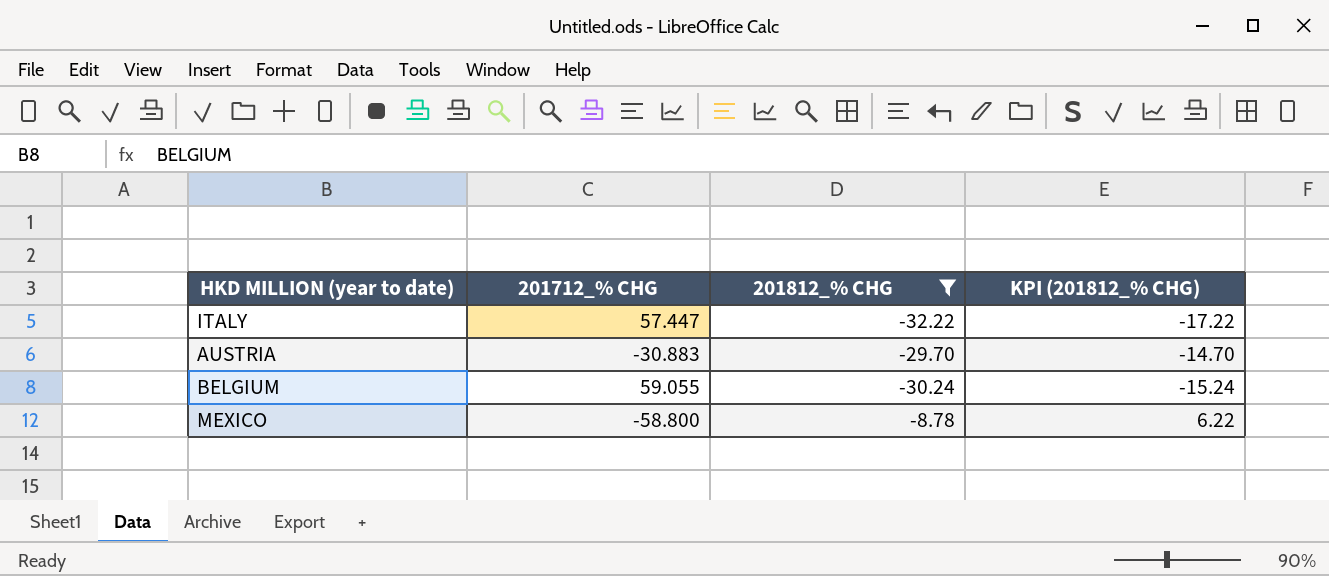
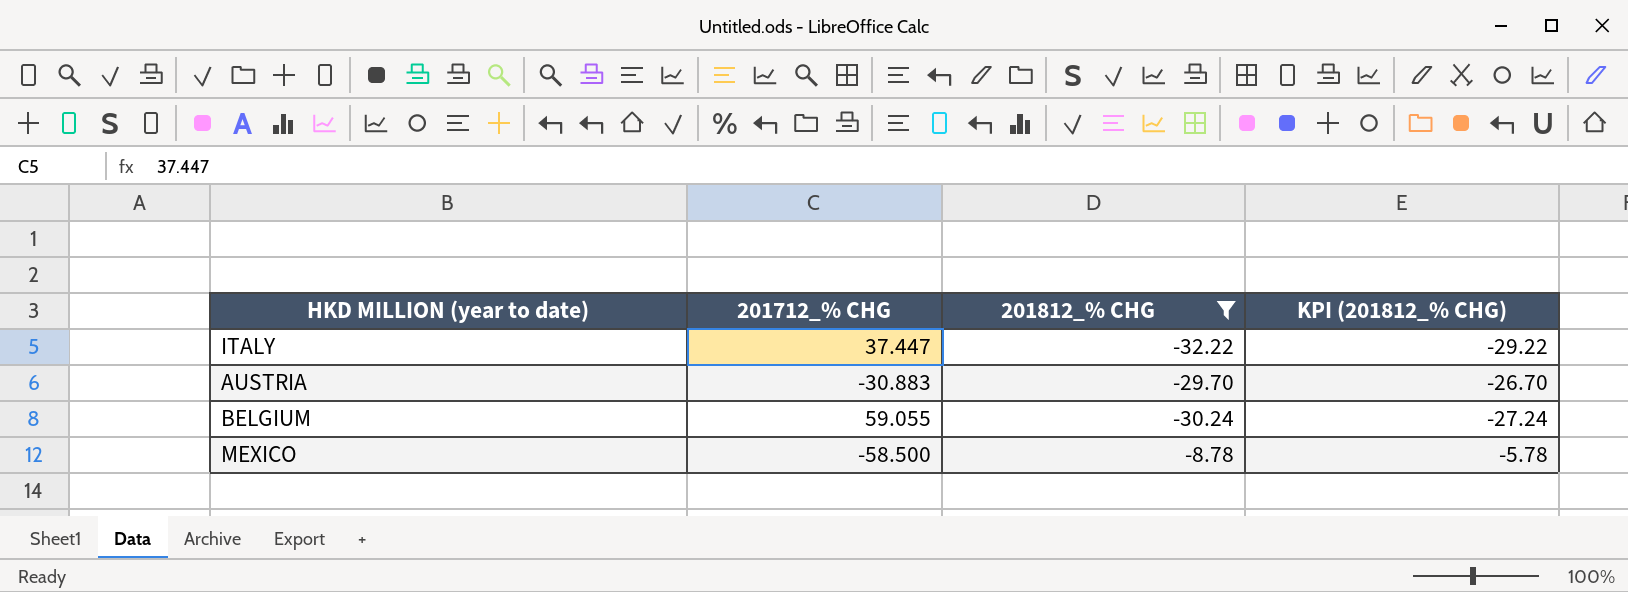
column KPI (201812_% CHG) | formula: [201812_% CHG] + 15 -> [201812_% CHG] + 3
ITALY | 201712_% CHG: 57.447 -> 37.447
MEXICO | 201712_% CHG: -58.800 -> -58.500

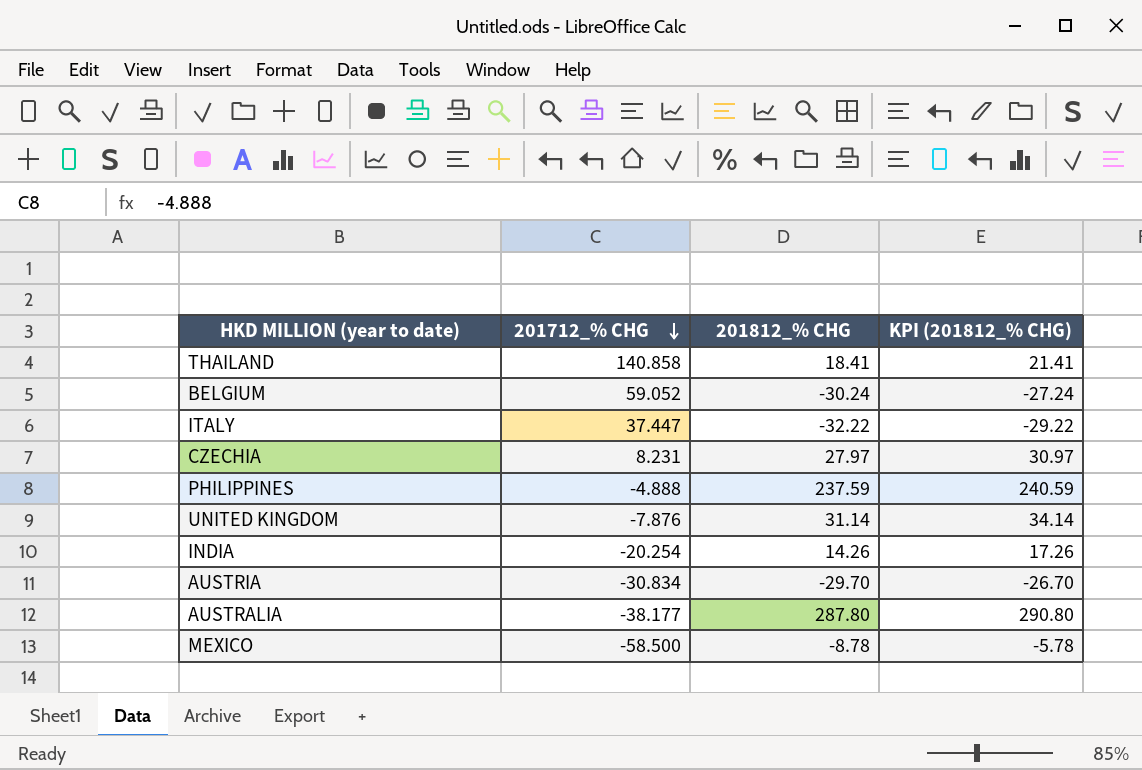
filter: 201812_% CHG <= -8.78 -> none
row order: none -> 201712_% CHG descending
BELGIUM | 201712_% CHG: 59.055 -> 59.052
AUSTRIA | 201712_% CHG: -30.883 -> -30.834

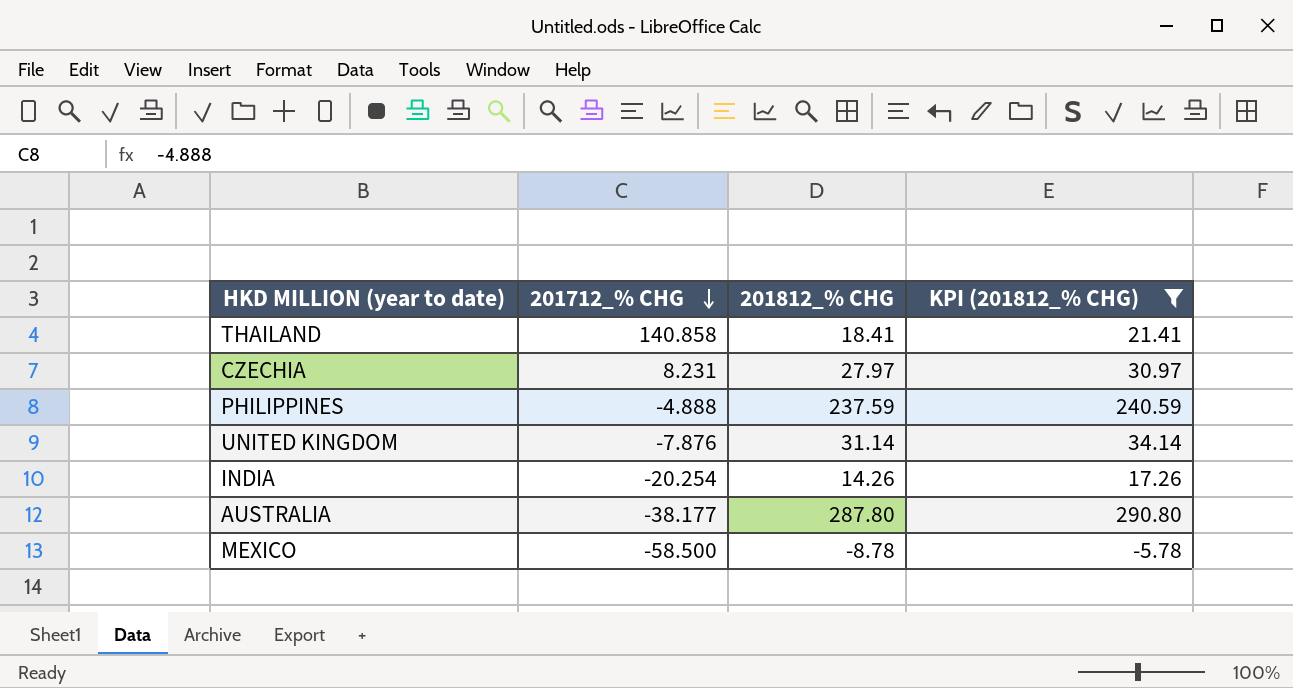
filter: none -> KPI (201812_% CHG) >= -5.78

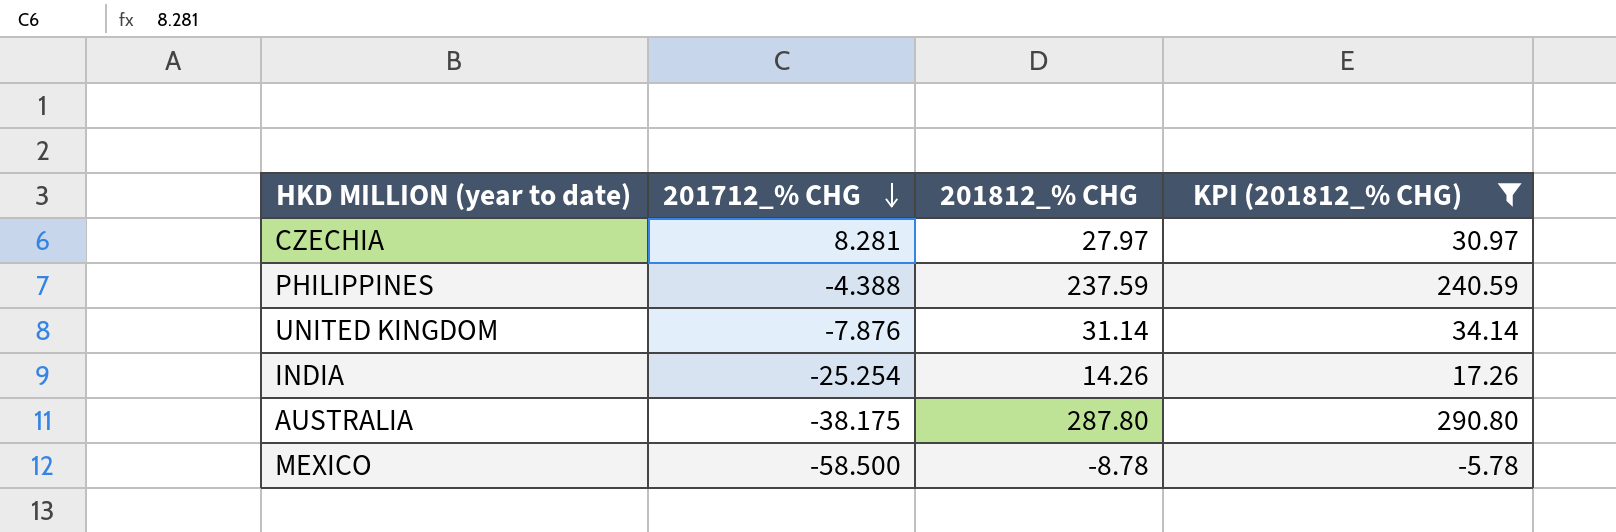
row THAILAND: 140.858 | 18.41 | 21.41 -> none
CZECHIA | 201712_% CHG: 8.231 -> 8.281
PHILIPPINES | 201712_% CHG: -4.888 -> -4.388
INDIA | 201712_% CHG: -20.254 -> -25.254
AUSTRALIA | 201712_% CHG: -38.177 -> -38.175

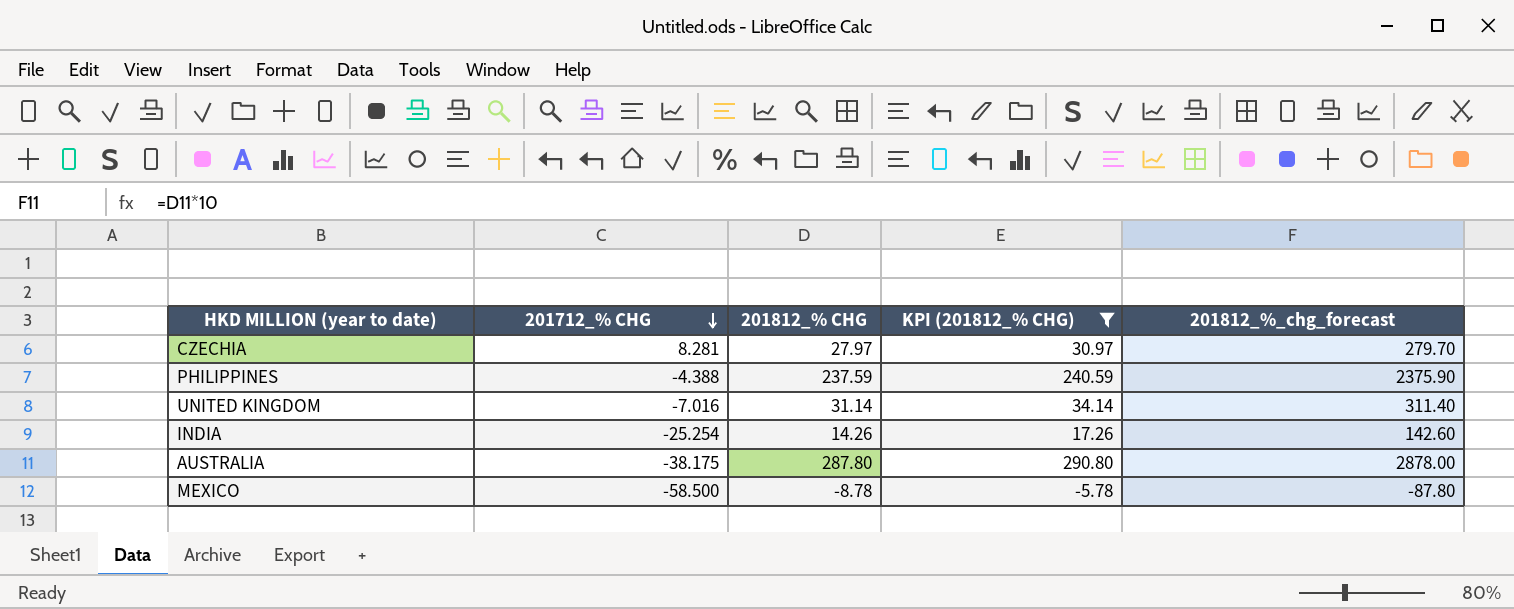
column 201812_%_chg_forecast | formula: none -> [201812_% CHG] * 10
UNITED KINGDOM | 201712_% CHG: -7.876 -> -7.016

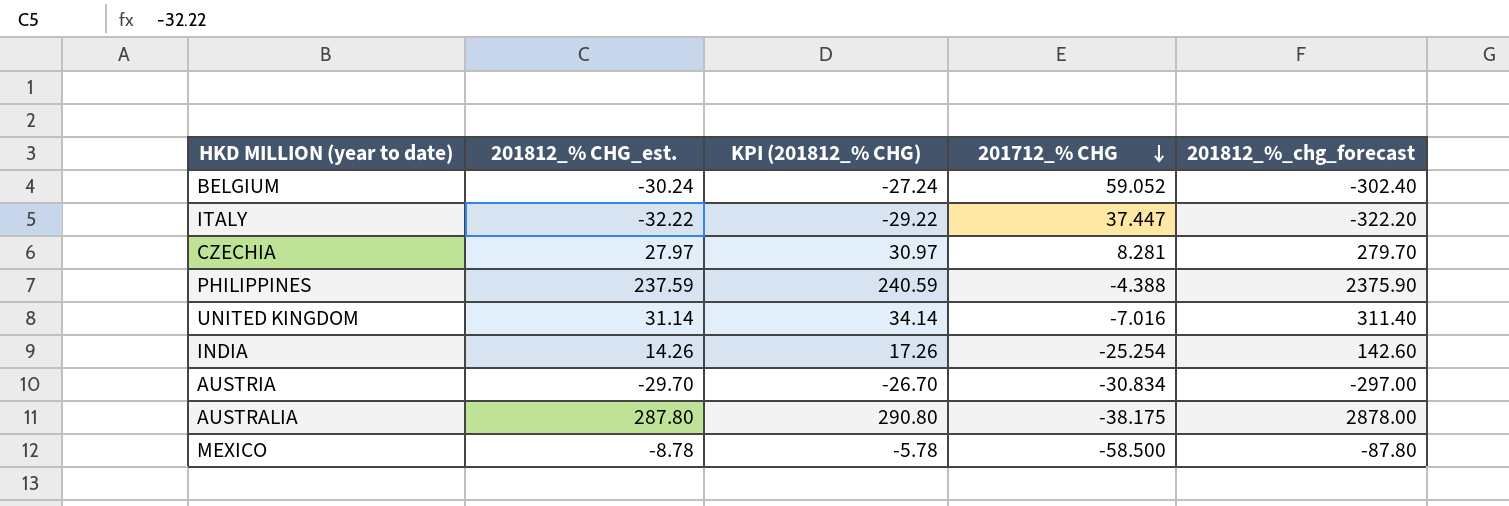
filter: KPI (201812_% CHG) >= -5.78 -> none
column name: 201812_% CHG -> 201812_% CHG_est.
column 201712_% CHG | position: 2 -> 4

